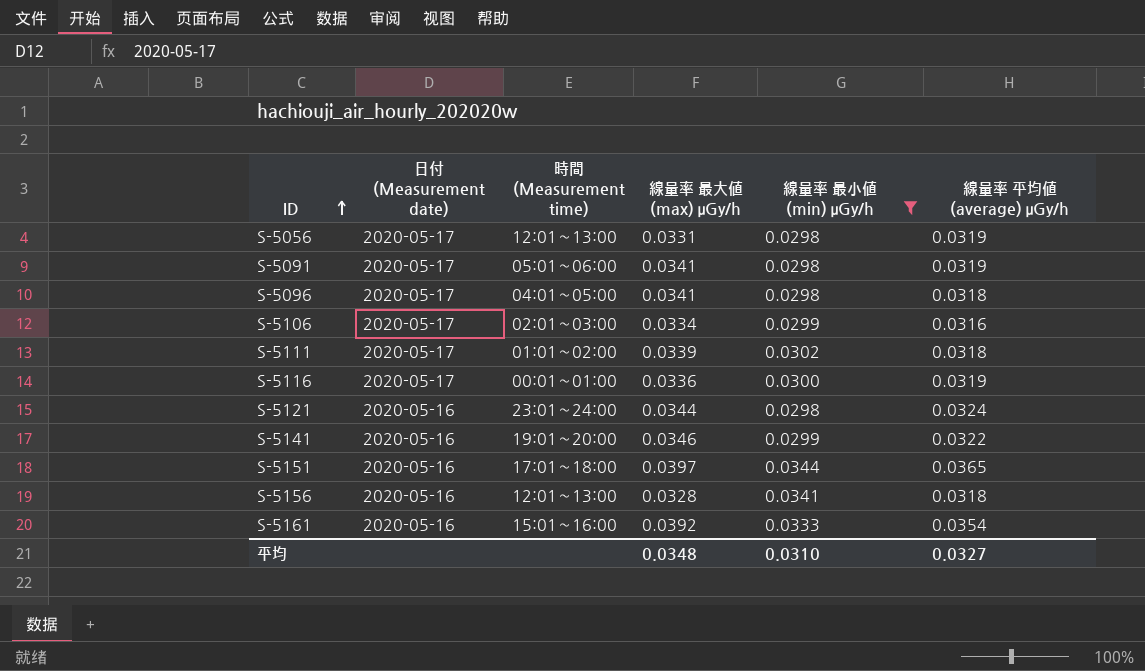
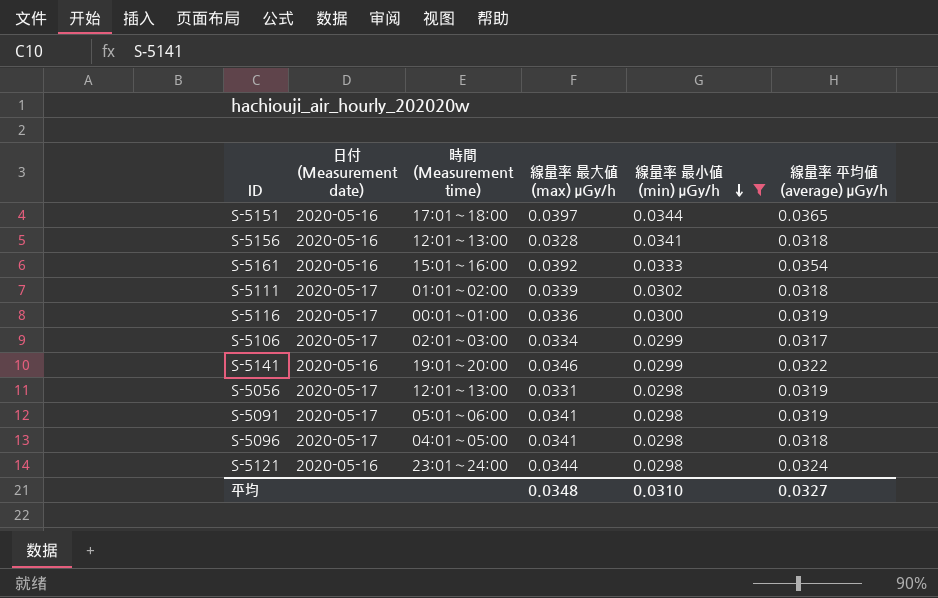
row order: ID ascending -> 線量率 最小値 (min) μGy/h descending
S-5106 | 線量率 平均値 (average) μGy/h: 0.0316 -> 0.0317

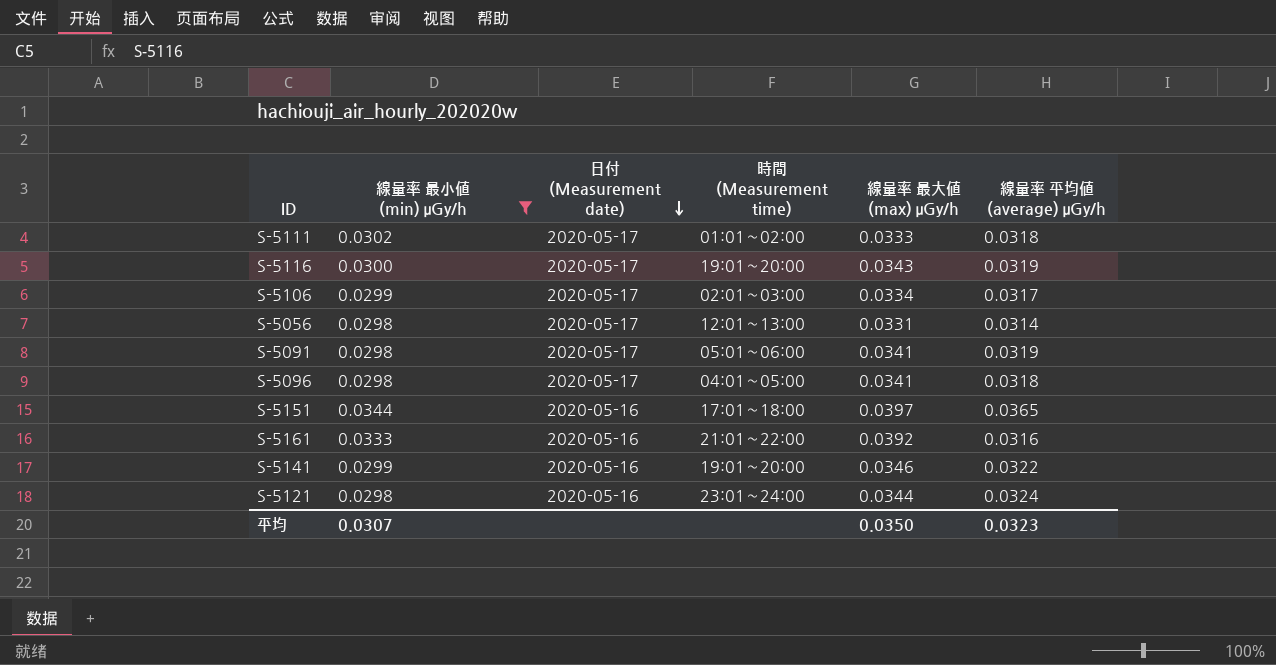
row order: 線量率 最小値 (min) μGy/h descending -> 日付 (Measurement date) descending
column 線量率 最小値 (min) μGy/h | position: 5 -> 2
row S-5156: 2020-05-16 | 12:01～13:00 | 0.0328 | 0.0341 | 0.0318 -> none
S-5111 | 線量率 最大値 (max) μGy/h: 0.0339 -> 0.0333
S-5116 | 時間 (Measurement time): 00:01～01:00 -> 19:01～20:00
S-5116 | 線量率 最大値 (max) μGy/h: 0.0336 -> 0.0343
S-5056 | 線量率 平均値 (average) μGy/h: 0.0319 -> 0.0314
S-5161 | 時間 (Measurement time): 15:01～16:00 -> 21:01～22:00
S-5161 | 線量率 平均値 (average) μGy/h: 0.0354 -> 0.0316
平均 | 線量率 最小値 (min) μGy/h: 0.0310 -> 0.0307
平均 | 線量率 最大値 (max) μGy/h: 0.0348 -> 0.0350
平均 | 線量率 平均値 (average) μGy/h: 0.0327 -> 0.0323

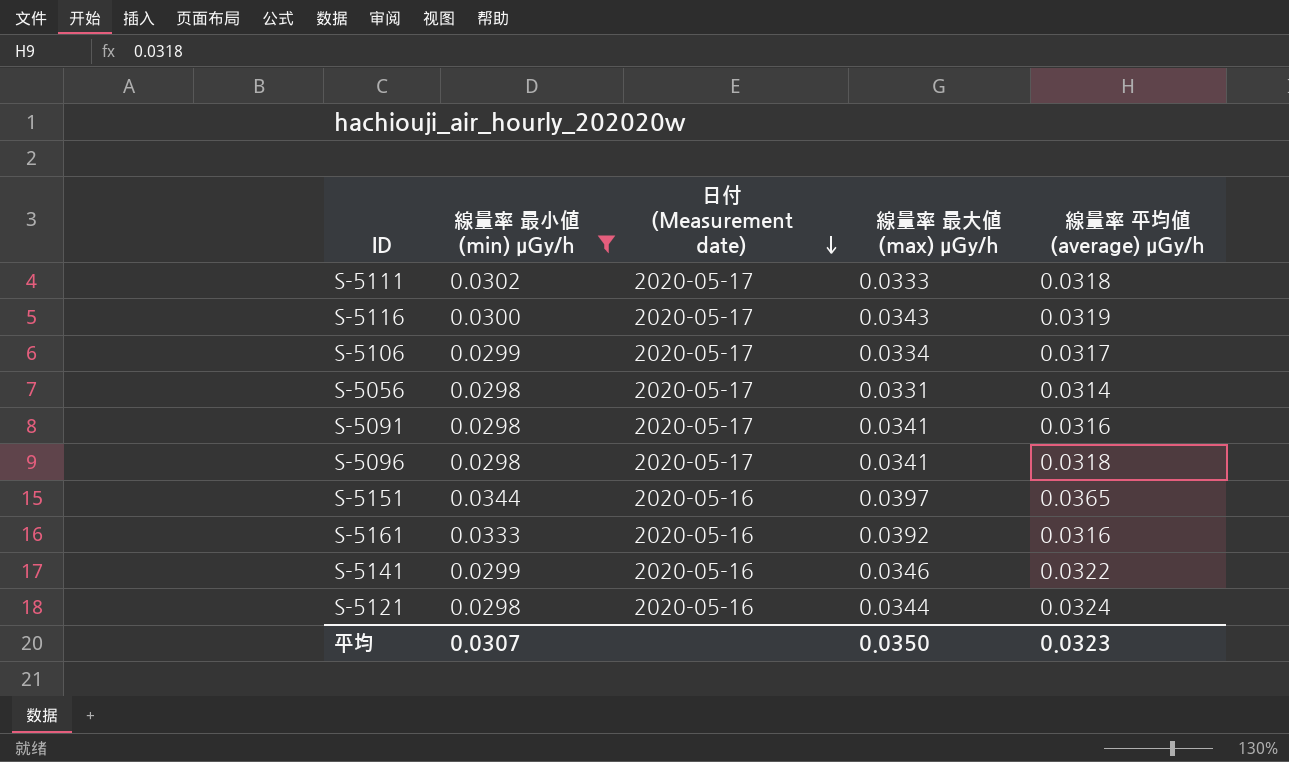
column 時間 (Measurement time) | position: 4 -> none
S-5091 | 線量率 平均値 (average) μGy/h: 0.0319 -> 0.0316

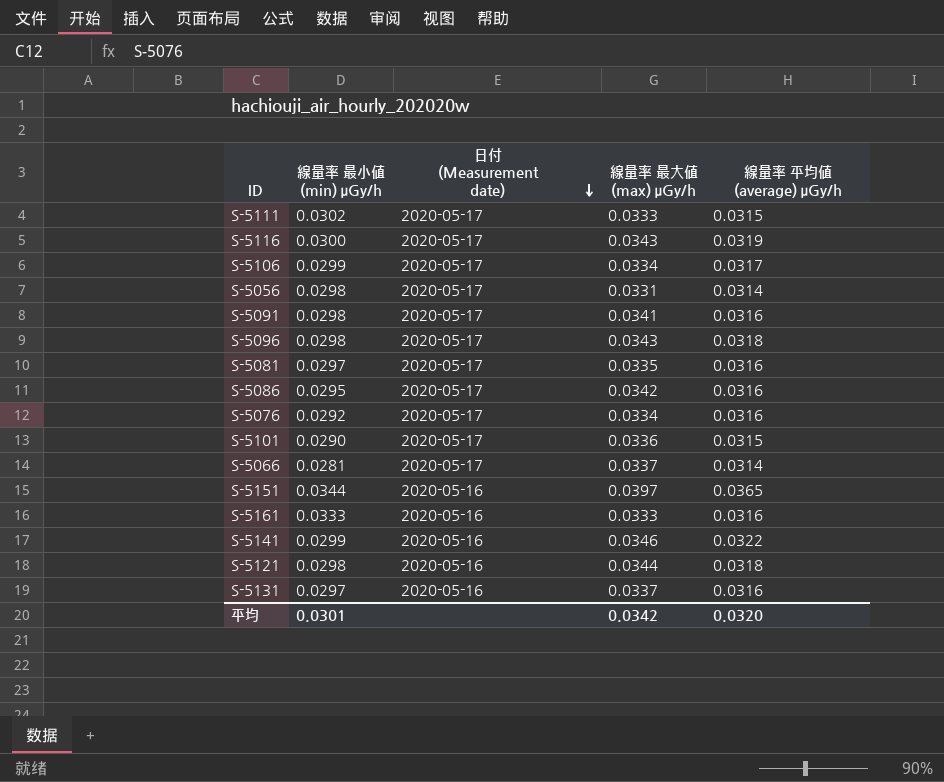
filter: 線量率 最小値 (min) μGy/h >= 0.0298 -> none
S-5111 | 線量率 平均値 (average) μGy/h: 0.0318 -> 0.0315
S-5096 | 線量率 最大値 (max) μGy/h: 0.0341 -> 0.0343
S-5161 | 線量率 最大値 (max) μGy/h: 0.0392 -> 0.0333
S-5121 | 線量率 平均値 (average) μGy/h: 0.0324 -> 0.0318
平均 | 線量率 最小値 (min) μGy/h: 0.0307 -> 0.0301
平均 | 線量率 最大値 (max) μGy/h: 0.0350 -> 0.0342
平均 | 線量率 平均値 (average) μGy/h: 0.0323 -> 0.0320

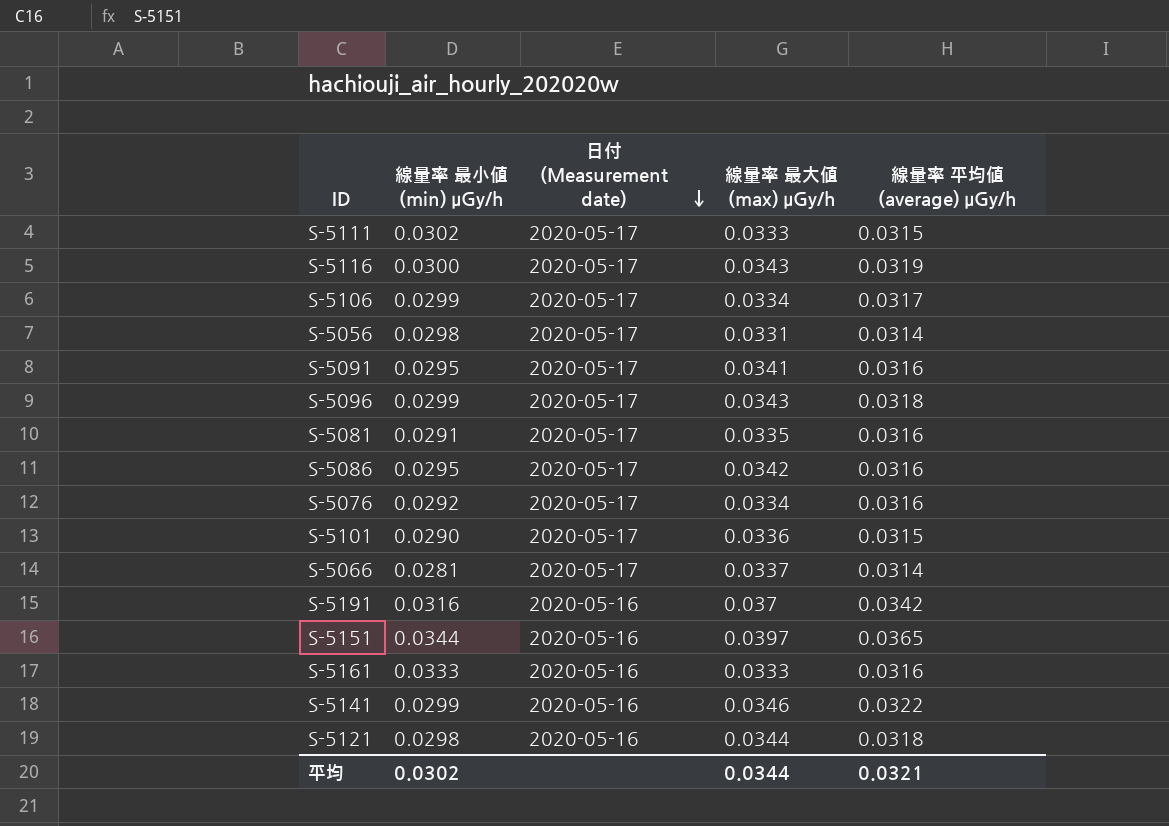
row S-5131: 0.0297 | 2020-05-16 | 0.0337 | 0.0316 -> none
S-5091 | 線量率 最小値 (min) μGy/h: 0.0298 -> 0.0295
S-5096 | 線量率 最小値 (min) μGy/h: 0.0298 -> 0.0299
S-5081 | 線量率 最小値 (min) μGy/h: 0.0297 -> 0.0291
row S-5191: none -> 0.0316 | 2020-05-16 | 0.037 | 0.0342
平均 | 線量率 最小値 (min) μGy/h: 0.0301 -> 0.0302
平均 | 線量率 最大値 (max) μGy/h: 0.0342 -> 0.0344
平均 | 線量率 平均値 (average) μGy/h: 0.0320 -> 0.0321

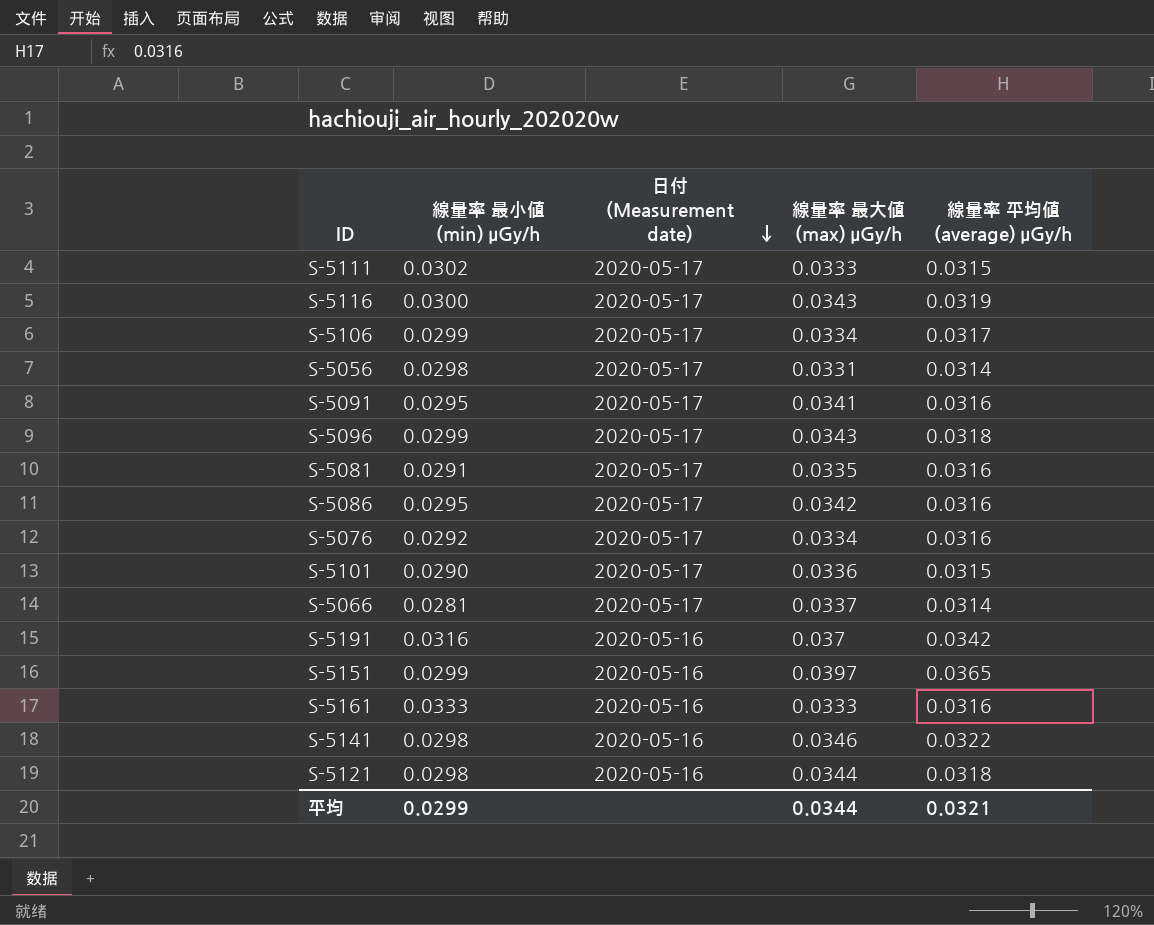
S-5151 | 線量率 最小値 (min) μGy/h: 0.0344 -> 0.0299
S-5141 | 線量率 最小値 (min) μGy/h: 0.0299 -> 0.0298
平均 | 線量率 最小値 (min) μGy/h: 0.0302 -> 0.0299

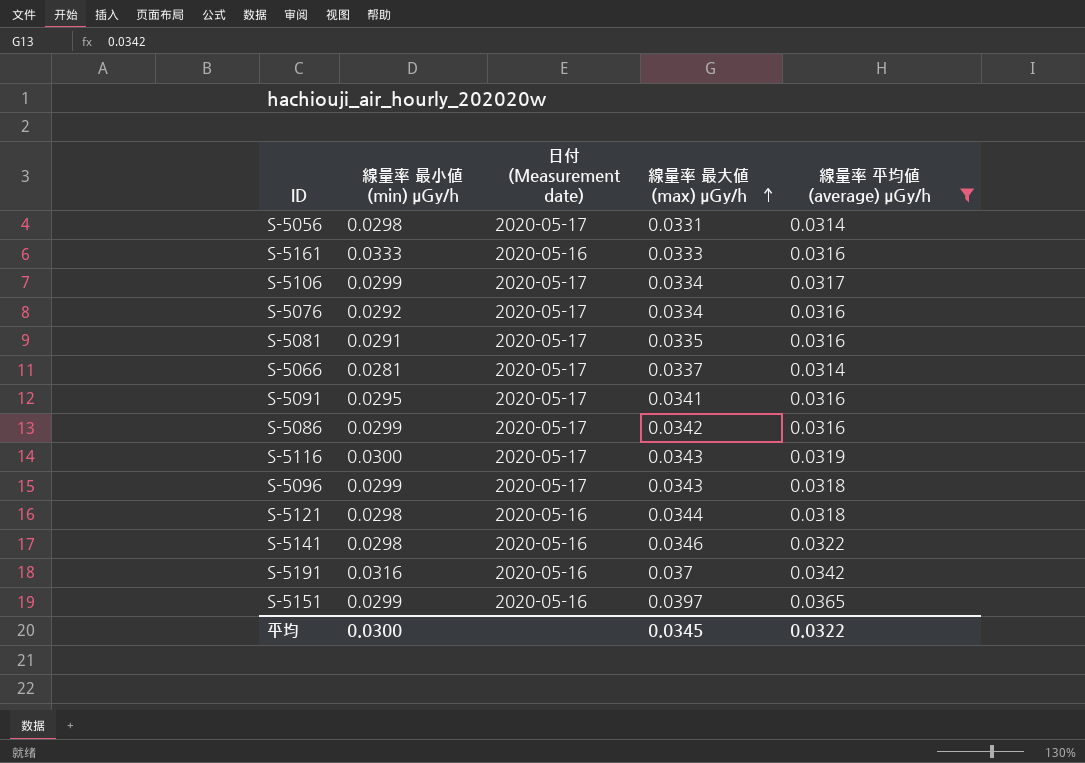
filter: none -> 線量率 平均値 (average) μGy/h != 0.0315
row order: 日付 (Measurement date) descending -> 線量率 最大値 (max) μGy/h ascending
S-5086 | 線量率 最小値 (min) μGy/h: 0.0295 -> 0.0299
平均 | 線量率 最小値 (min) μGy/h: 0.0299 -> 0.0300
平均 | 線量率 最大値 (max) μGy/h: 0.0344 -> 0.0345
平均 | 線量率 平均値 (average) μGy/h: 0.0321 -> 0.0322

